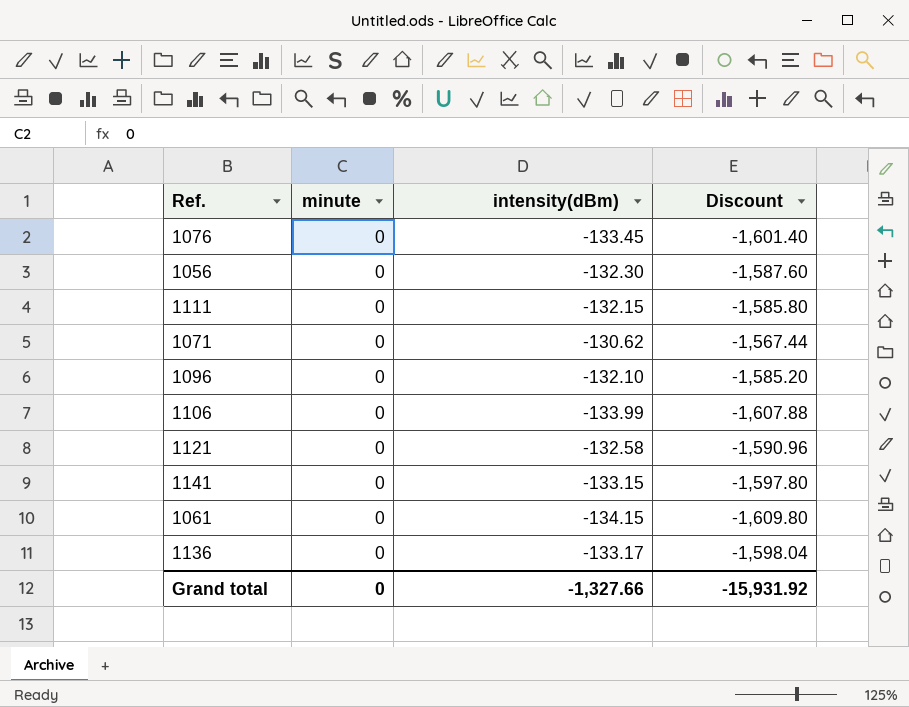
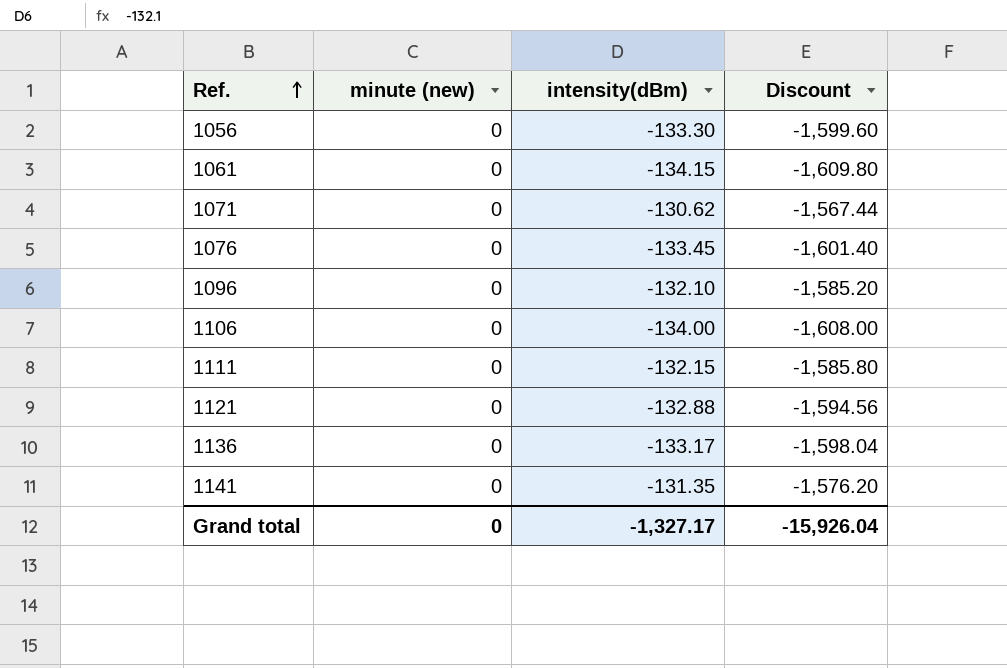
row order: none -> Ref. ascending
column name: minute -> minute (new)
1056 | intensity(dBm): -132.30 -> -133.30
1056 | Discount: -1,587.60 -> -1,599.60
1106 | intensity(dBm): -133.99 -> -134.00
1106 | Discount: -1,607.88 -> -1,608.00
1121 | intensity(dBm): -132.58 -> -132.88
1121 | Discount: -1,590.96 -> -1,594.56
1141 | intensity(dBm): -133.15 -> -131.35
1141 | Discount: -1,597.80 -> -1,576.20
Grand total | intensity(dBm): -1,327.66 -> -1,327.17
Grand total | Discount: -15,931.92 -> -15,926.04

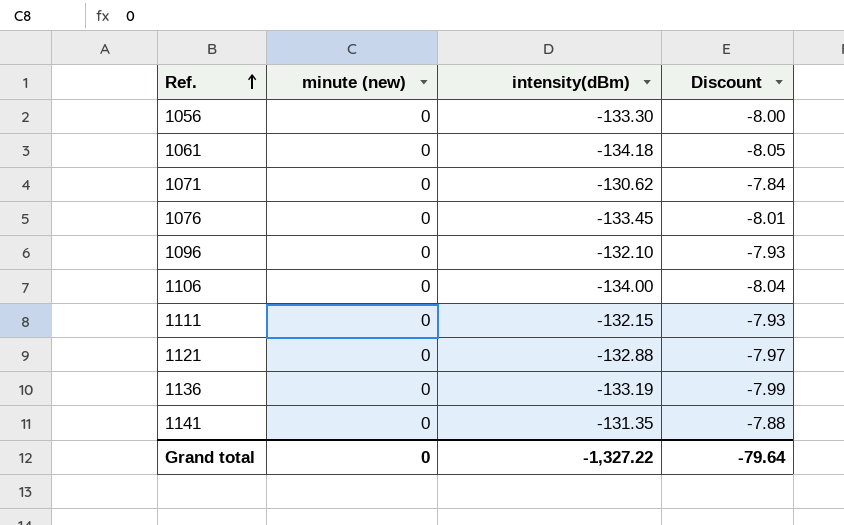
column Discount | formula: [intensity(dBm)] * 12 -> [intensity(dBm)] * 0.06
1061 | intensity(dBm): -134.15 -> -134.18
1136 | intensity(dBm): -133.17 -> -133.19
Grand total | intensity(dBm): -1,327.17 -> -1,327.22
Grand total | Discount: -15,926.04 -> -79.64

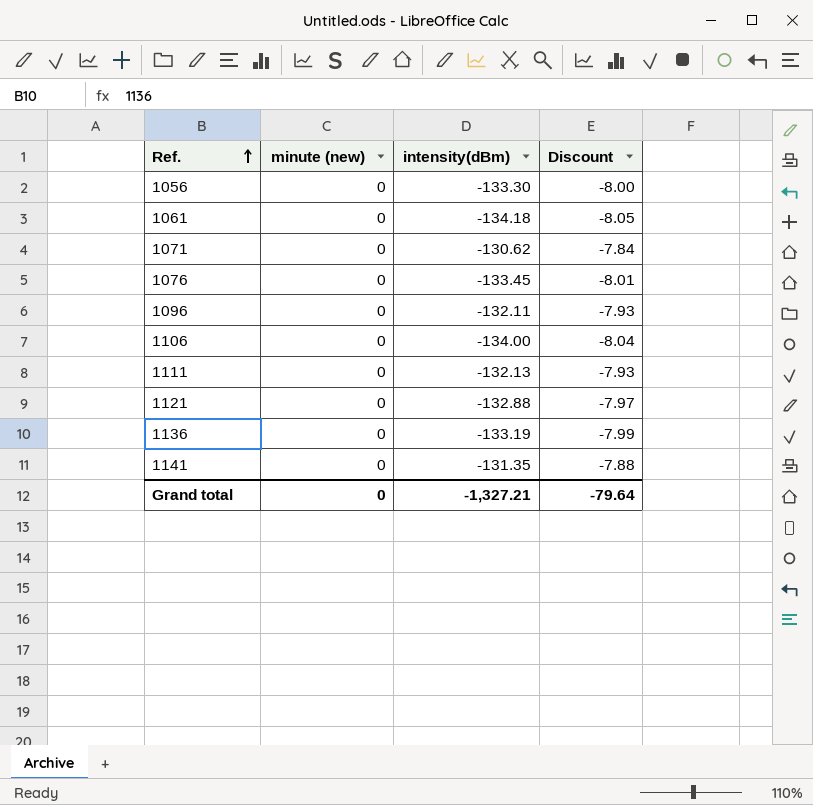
1096 | intensity(dBm): -132.10 -> -132.11
1111 | intensity(dBm): -132.15 -> -132.13
Grand total | intensity(dBm): -1,327.22 -> -1,327.21

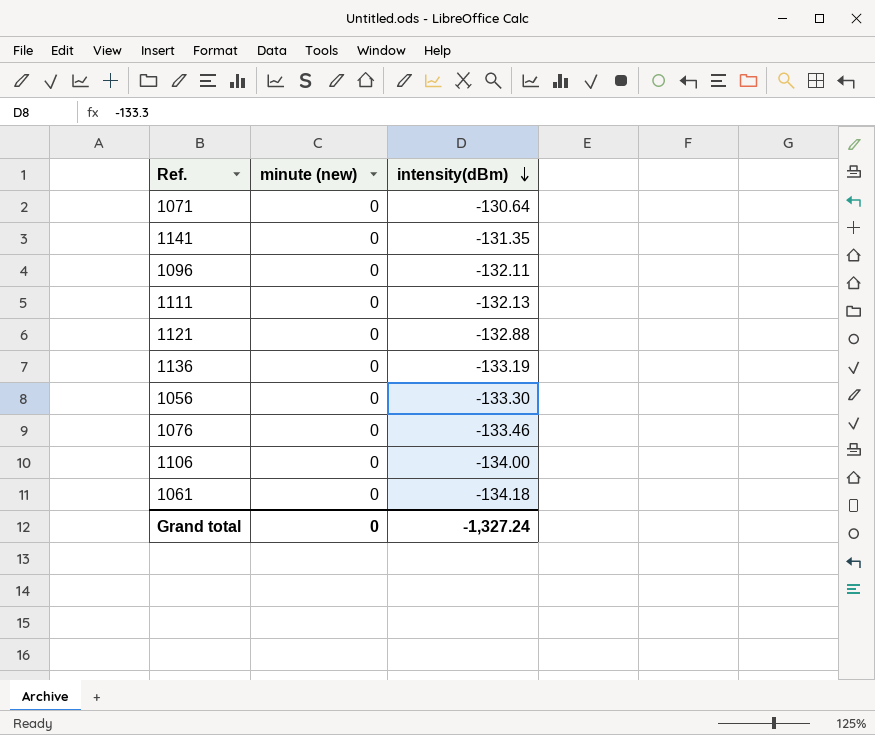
row order: Ref. ascending -> intensity(dBm) descending
column Discount | formula: [intensity(dBm)] * 0.06 -> none
1071 | intensity(dBm): -130.62 -> -130.64
1076 | intensity(dBm): -133.45 -> -133.46
Grand total | intensity(dBm): -1,327.21 -> -1,327.24

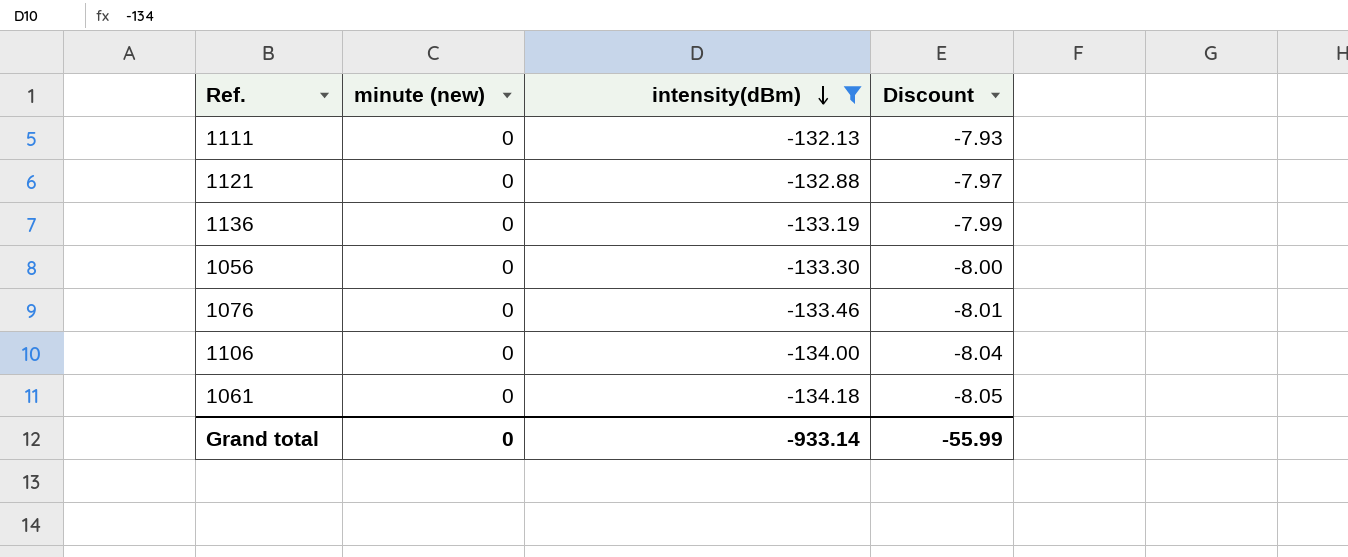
filter: none -> intensity(dBm) <= -132.13
column Discount | formula: none -> [intensity(dBm)] * 0.06
Grand total | intensity(dBm): -1,327.24 -> -933.14

